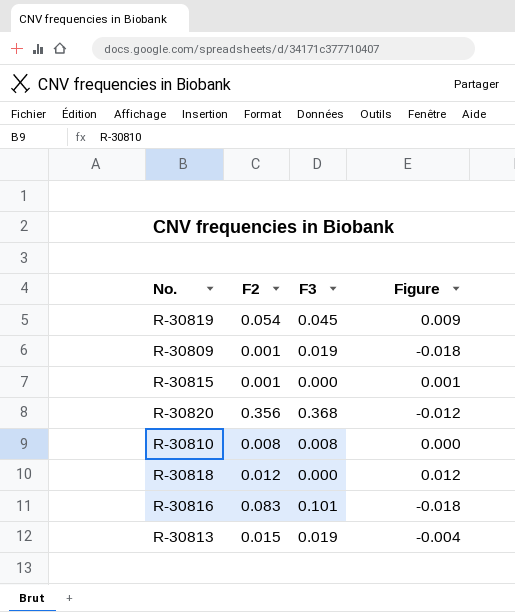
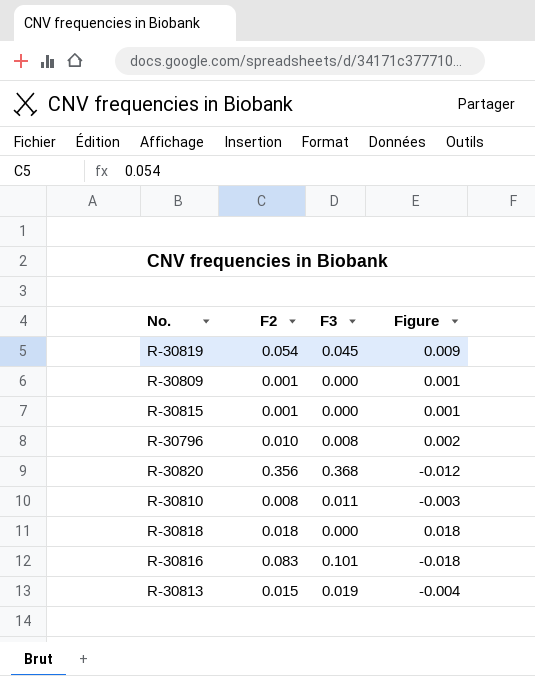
R-30809 | F3: 0.019 -> 0.000
R-30809 | Figure: -0.018 -> 0.001
row R-30796: none -> 0.010 | 0.008 | 0.002
R-30810 | F3: 0.008 -> 0.011
R-30810 | Figure: 0.000 -> -0.003
R-30818 | F2: 0.012 -> 0.018
R-30818 | Figure: 0.012 -> 0.018

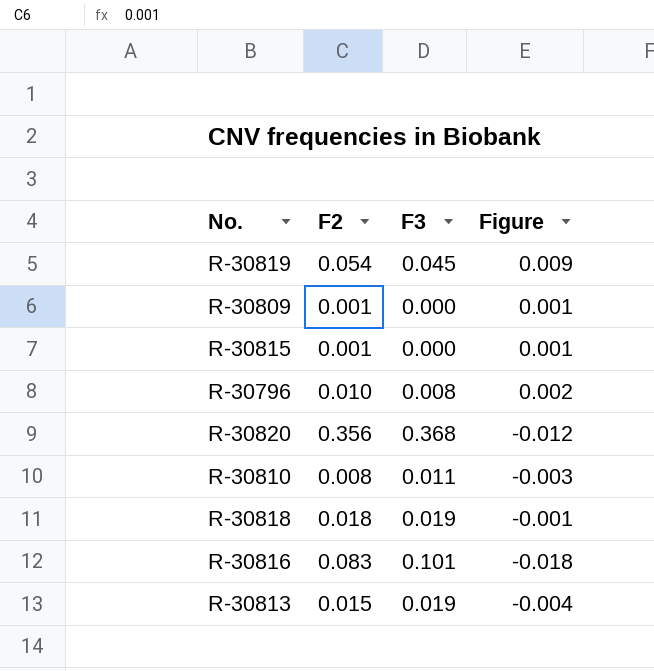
R-30818 | F3: 0.000 -> 0.019
R-30818 | Figure: 0.018 -> -0.001

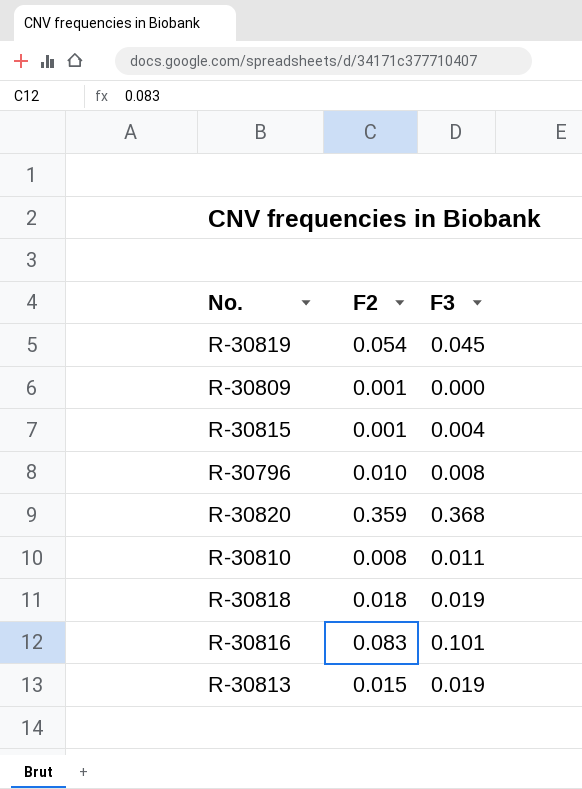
column Figure | formula: [F2] - [F3] -> none
R-30815 | F3: 0.000 -> 0.004
R-30820 | F2: 0.356 -> 0.359

